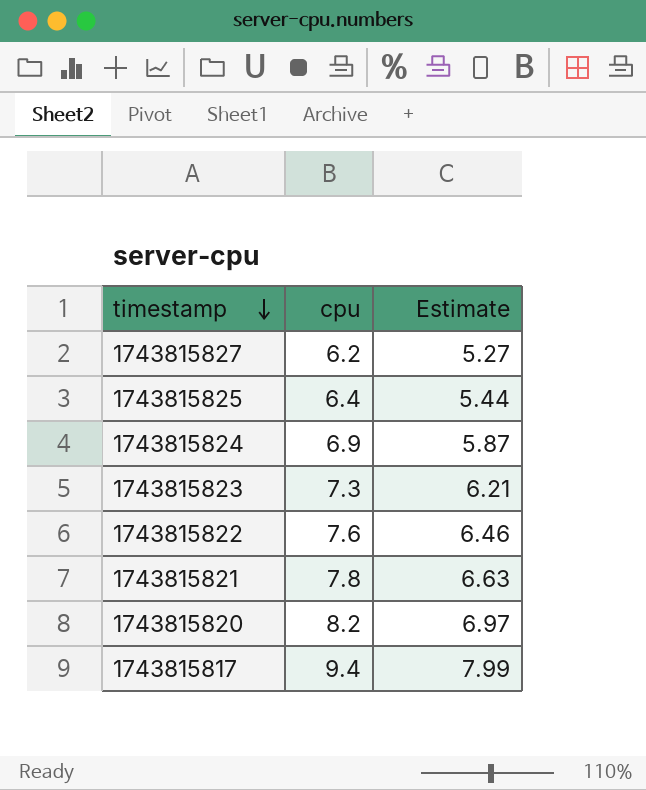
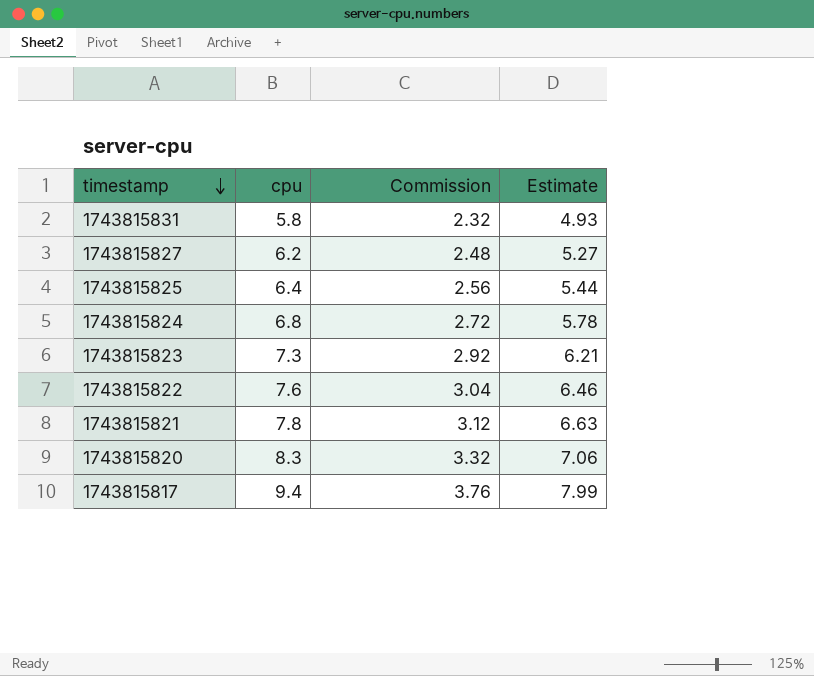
column Commission | formula: none -> [cpu] * 0.4
row 1743815831: none -> 5.8 | 2.32 | 4.93
1743815824 | cpu: 6.9 -> 6.8
1743815824 | Estimate: 5.87 -> 5.78
1743815820 | cpu: 8.2 -> 8.3
1743815820 | Estimate: 6.97 -> 7.06

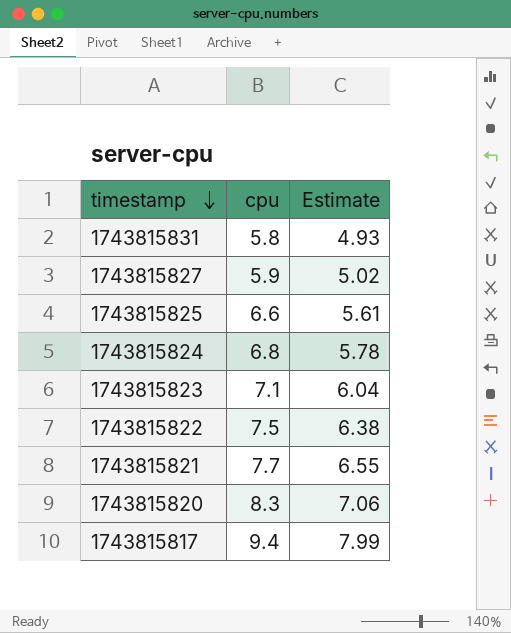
column Commission | formula: [cpu] * 0.4 -> none
1743815827 | cpu: 6.2 -> 5.9
1743815827 | Estimate: 5.27 -> 5.02
1743815825 | cpu: 6.4 -> 6.6
1743815825 | Estimate: 5.44 -> 5.61
1743815823 | cpu: 7.3 -> 7.1
1743815823 | Estimate: 6.21 -> 6.04
1743815822 | cpu: 7.6 -> 7.5
1743815822 | Estimate: 6.46 -> 6.38
1743815821 | cpu: 7.8 -> 7.7
1743815821 | Estimate: 6.63 -> 6.55

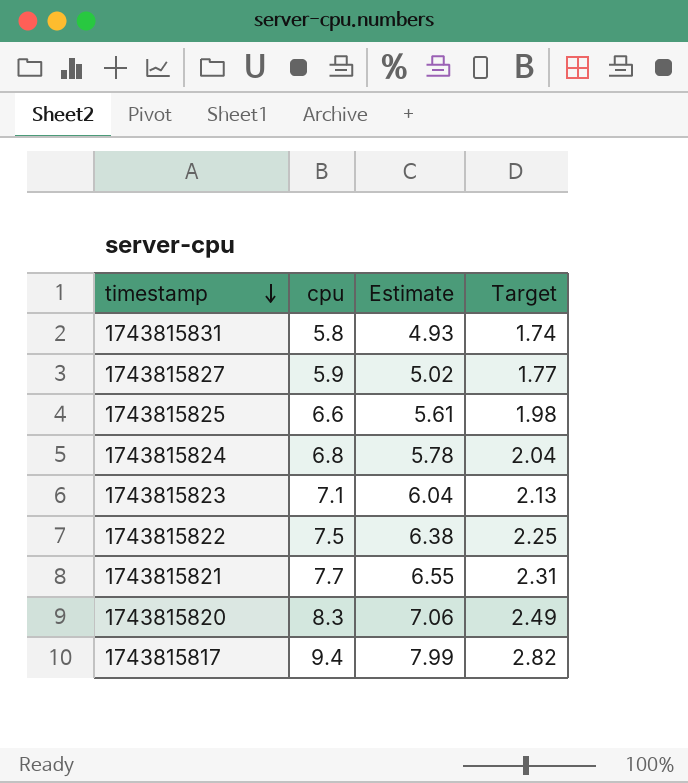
column Target | formula: none -> [cpu] * 0.3

